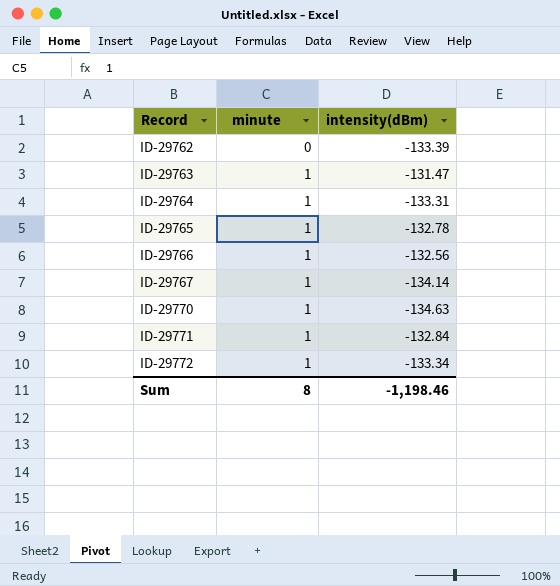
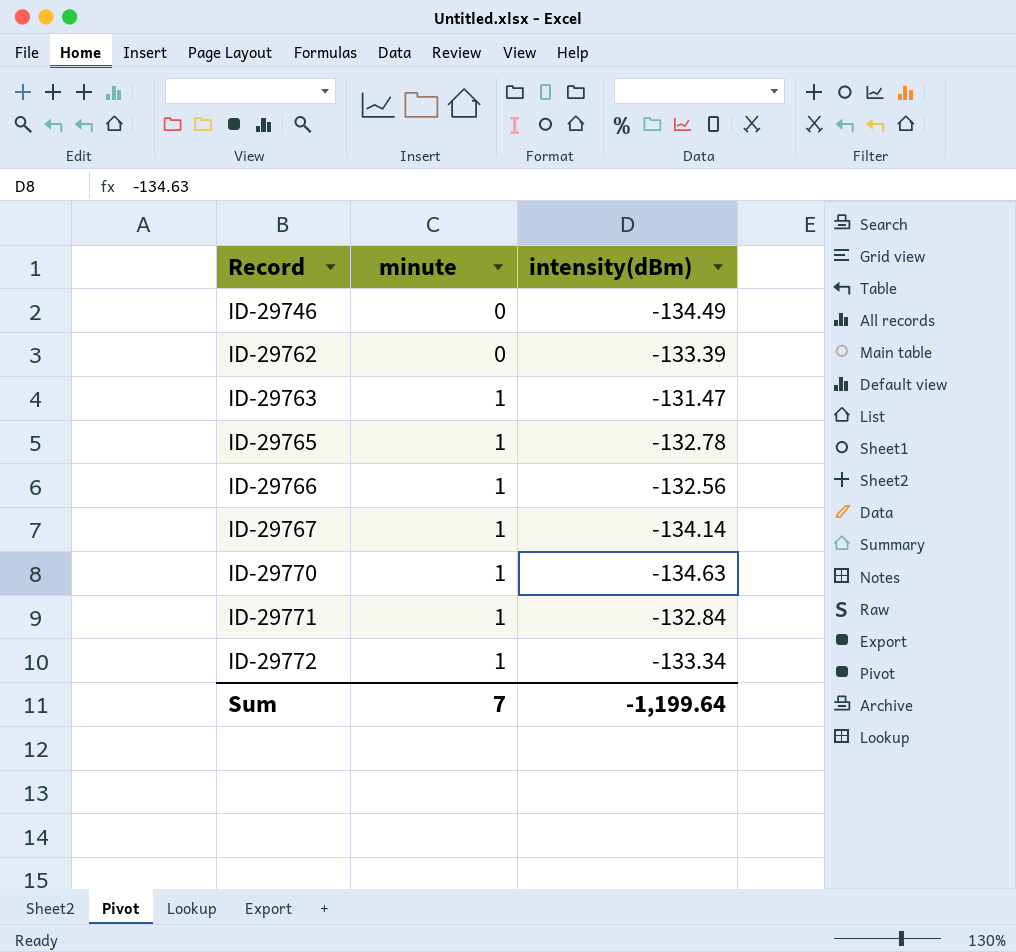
row ID-29764: 1 | -133.31 -> none
row ID-29746: none -> 0 | -134.49
Sum | minute: 8 -> 7
Sum | intensity(dBm): -1,198.46 -> -1,199.64

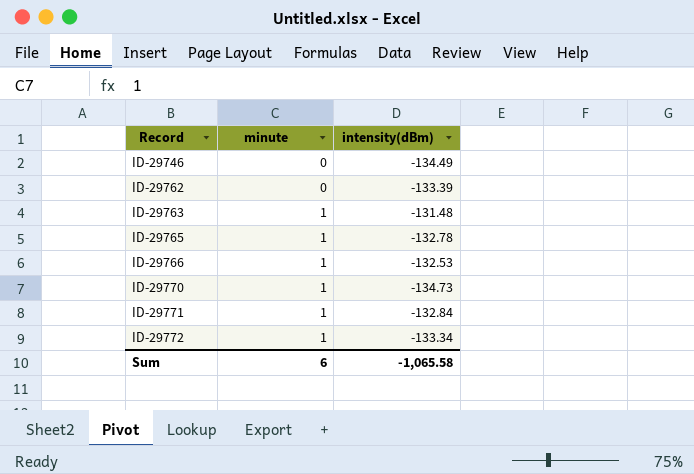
row ID-29767: 1 | -134.14 -> none
ID-29763 | intensity(dBm): -131.47 -> -131.48
ID-29766 | intensity(dBm): -132.56 -> -132.53
ID-29770 | intensity(dBm): -134.63 -> -134.73
Sum | minute: 7 -> 6
Sum | intensity(dBm): -1,199.64 -> -1,065.58

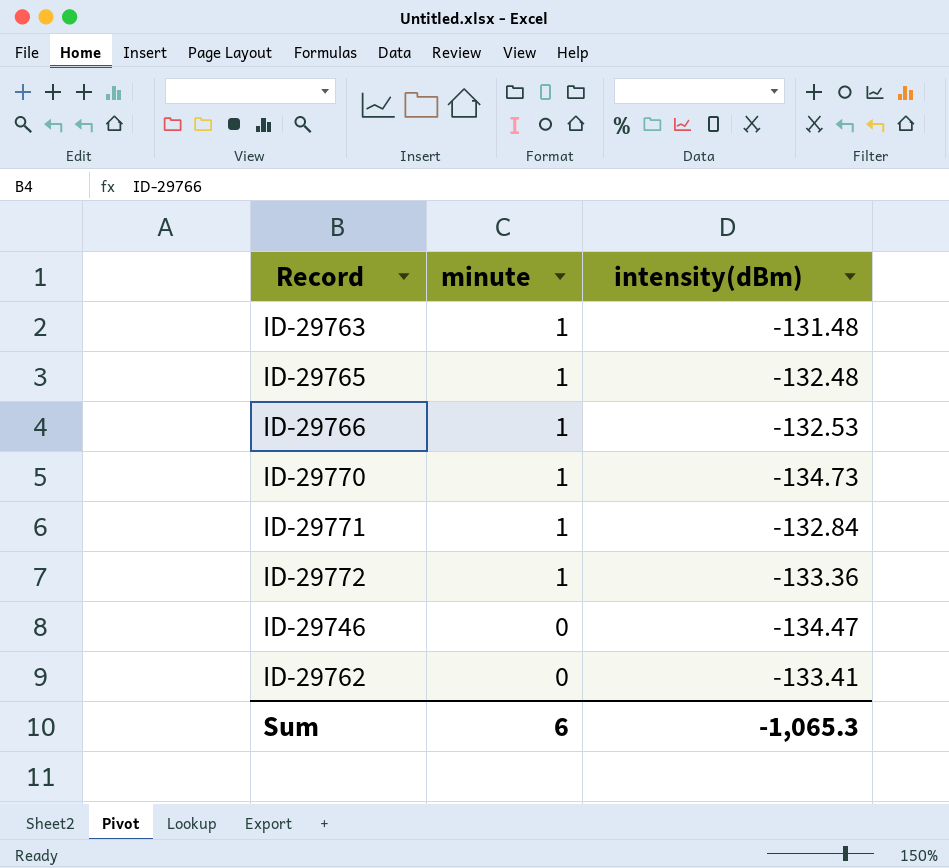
row order: Record ascending -> minute descending
ID-29765 | intensity(dBm): -132.78 -> -132.48
ID-29772 | intensity(dBm): -133.34 -> -133.36
ID-29746 | intensity(dBm): -134.49 -> -134.47
ID-29762 | intensity(dBm): -133.39 -> -133.41
Sum | intensity(dBm): -1,065.58 -> -1,065.3

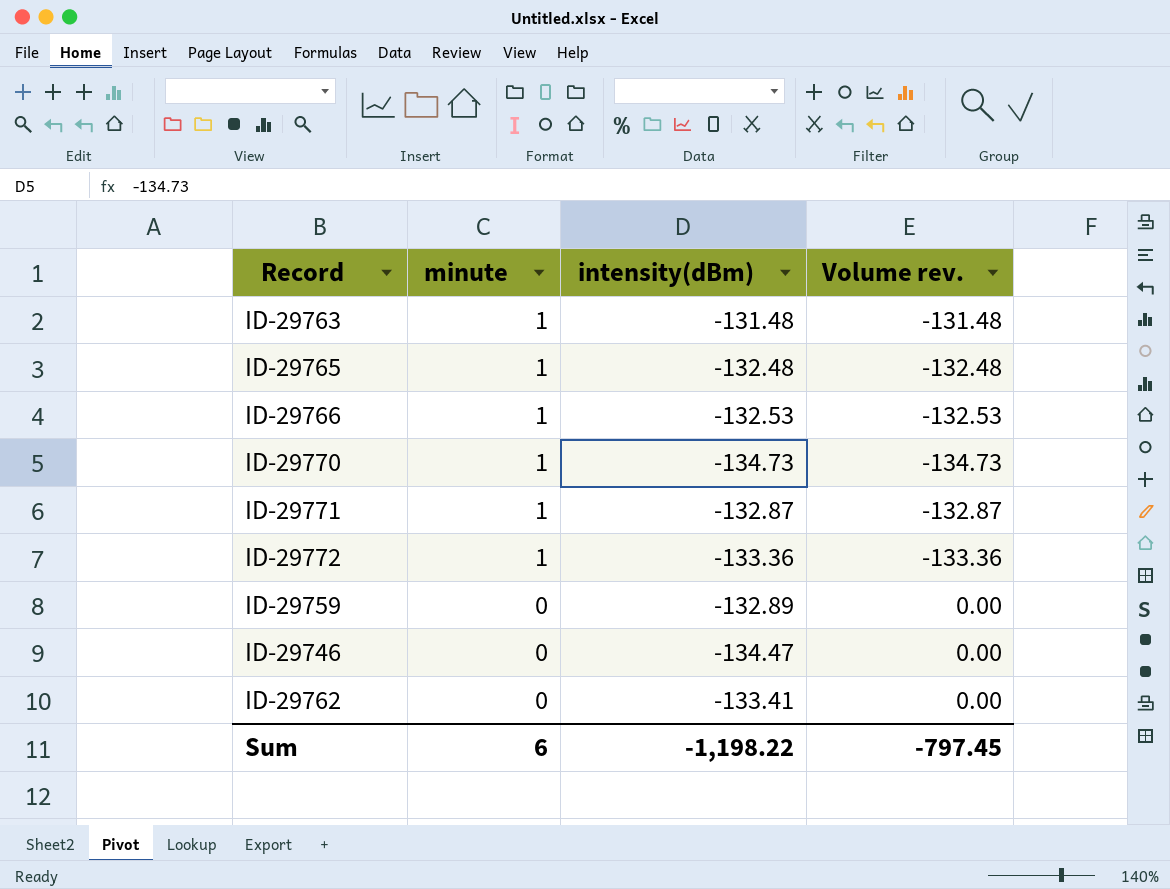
column Volume rev. | formula: none -> [minute] * [intensity(dBm)]
ID-29771 | intensity(dBm): -132.84 -> -132.87
row ID-29759: none -> 0 | -132.89 | 0.00
Sum | intensity(dBm): -1,065.3 -> -1,198.22

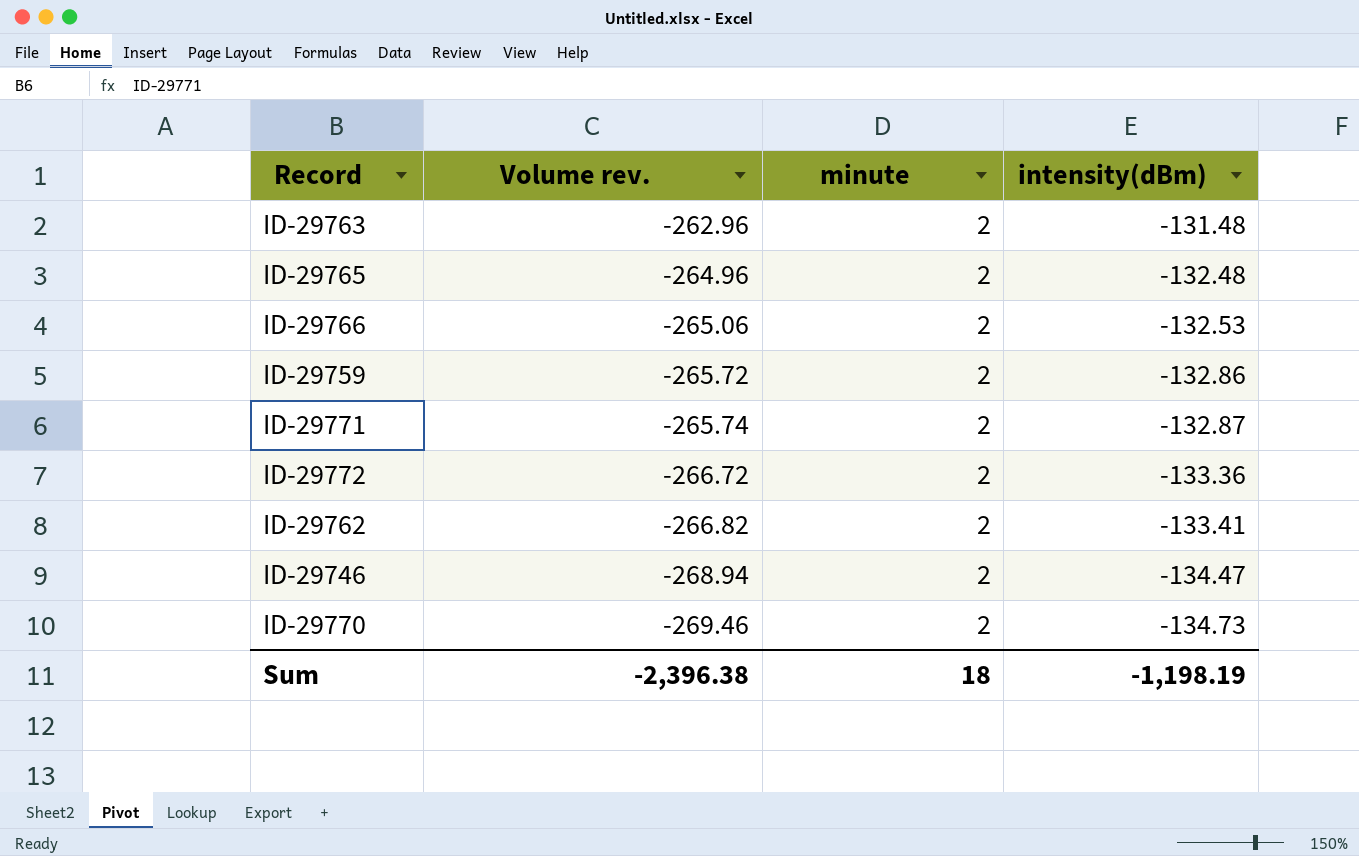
row order: minute descending -> Volume rev. descending
column Volume rev. | position: 4 -> 2
ID-29763 | Volume rev.: -131.48 -> -262.96
ID-29763 | minute: 1 -> 2
ID-29765 | Volume rev.: -132.48 -> -264.96
ID-29765 | minute: 1 -> 2
ID-29766 | Volume rev.: -132.53 -> -265.06
ID-29766 | minute: 1 -> 2
ID-29759 | Volume rev.: 0.00 -> -265.72
ID-29759 | minute: 0 -> 2
ID-29759 | intensity(dBm): -132.89 -> -132.86
ID-29771 | Volume rev.: -132.87 -> -265.74
ID-29771 | minute: 1 -> 2
ID-29772 | Volume rev.: -133.36 -> -266.72
ID-29772 | minute: 1 -> 2
ID-29762 | Volume rev.: 0.00 -> -266.82
ID-29762 | minute: 0 -> 2
ID-29746 | Volume rev.: 0.00 -> -268.94
ID-29746 | minute: 0 -> 2
ID-29770 | Volume rev.: -134.73 -> -269.46
ID-29770 | minute: 1 -> 2
Sum | Volume rev.: -797.45 -> -2,396.38
Sum | minute: 6 -> 18
Sum | intensity(dBm): -1,198.22 -> -1,198.19

